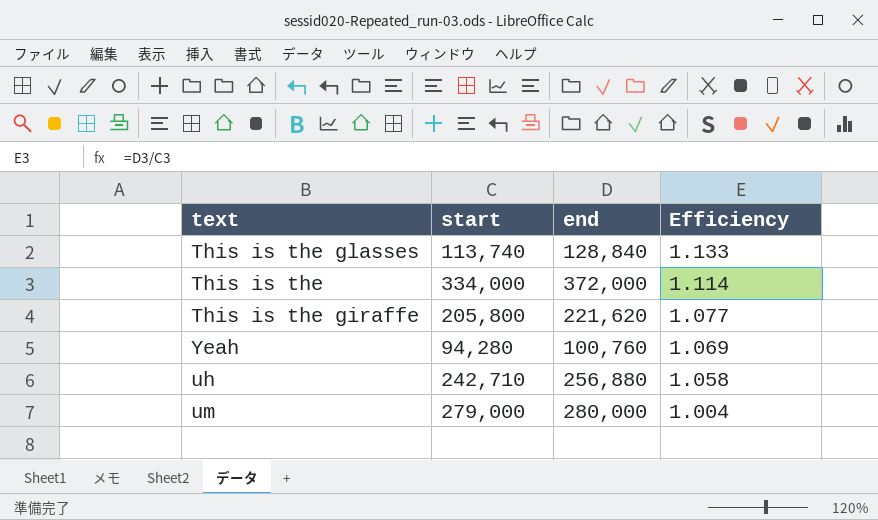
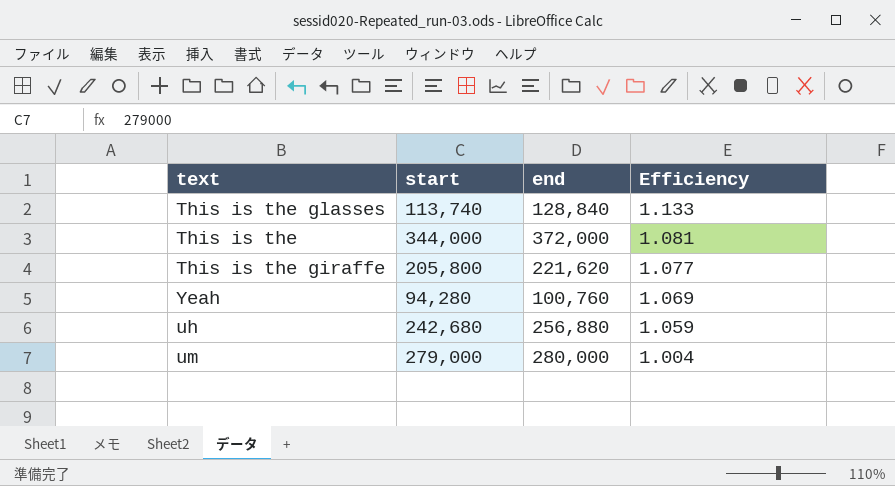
This is the | start: 334,000 -> 344,000
This is the | Efficiency: 1.114 -> 1.081
uh | start: 242,710 -> 242,680
uh | Efficiency: 1.058 -> 1.059

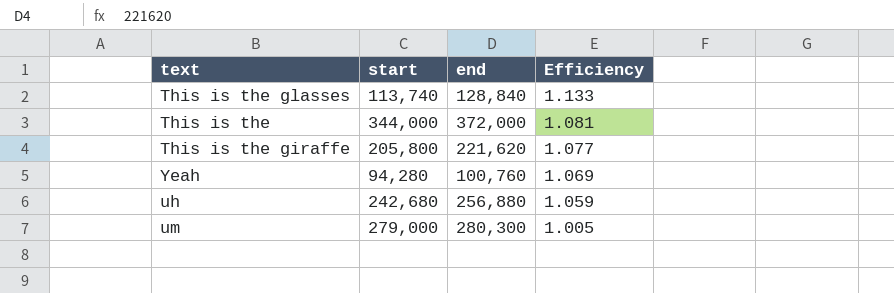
um | end: 280,000 -> 280,300
um | Efficiency: 1.004 -> 1.005

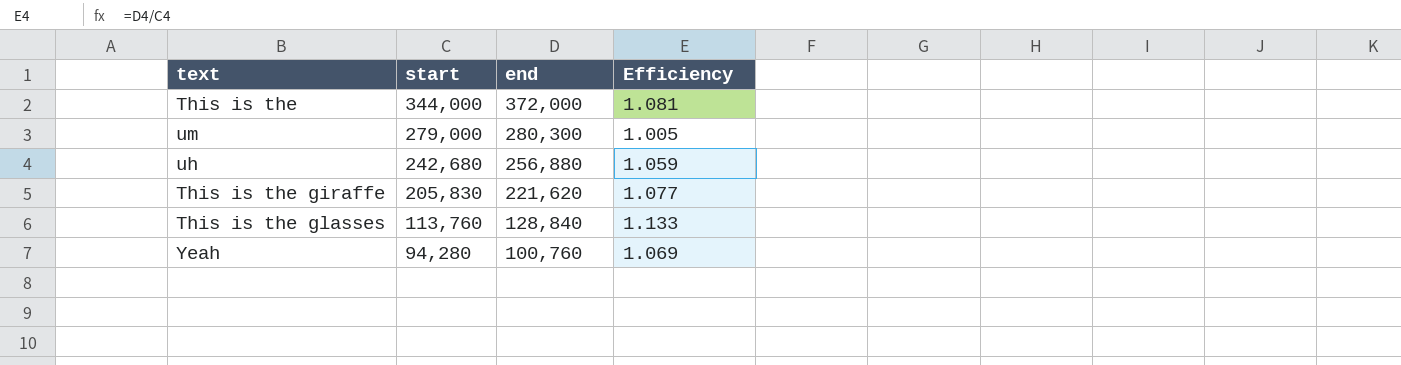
row order: Efficiency descending -> start descending
This is the giraffe | start: 205,800 -> 205,830
This is the glasses | start: 113,740 -> 113,760

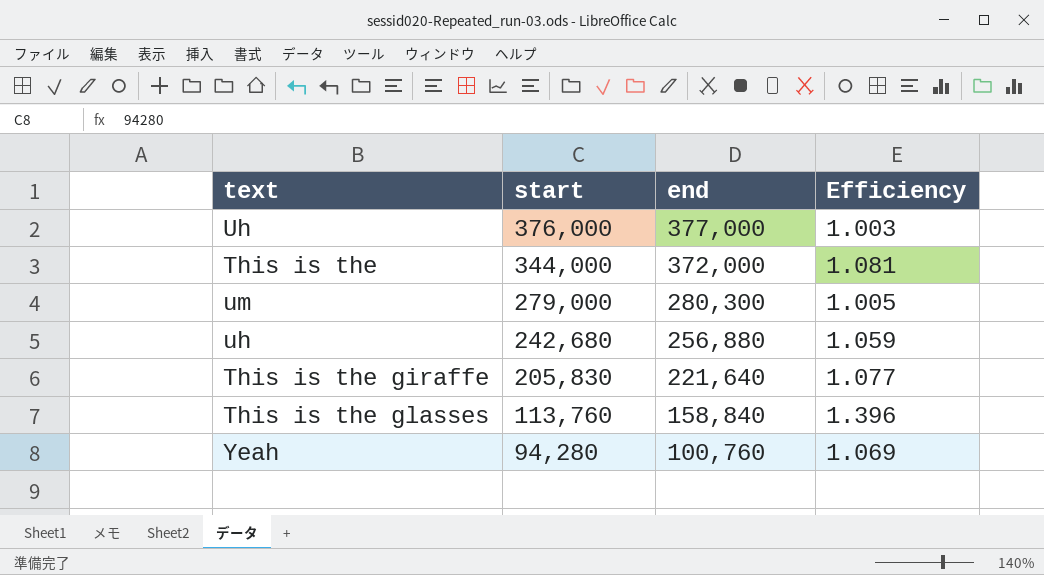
row Uh: none -> 376,000 | 377,000 | 1.003
This is the giraffe | end: 221,620 -> 221,640
This is the glasses | end: 128,840 -> 158,840
This is the glasses | Efficiency: 1.133 -> 1.396

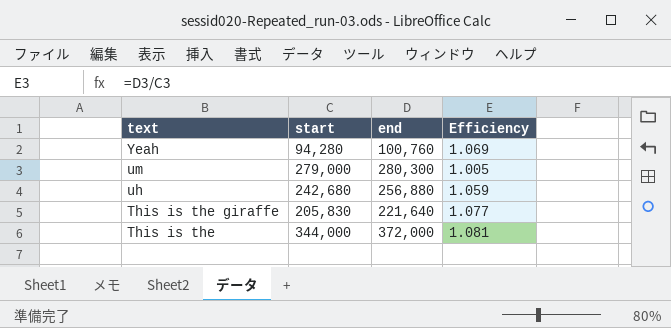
row order: start descending -> text descending
row Uh: 376,000 | 377,000 | 1.003 -> none
row This is the glasses: 113,760 | 158,840 | 1.396 -> none

